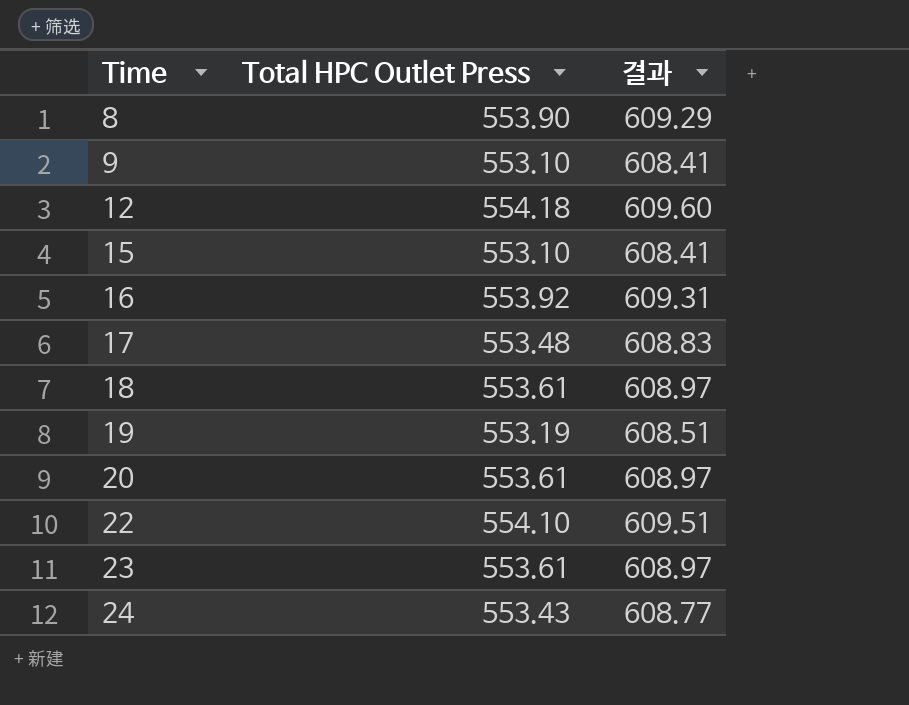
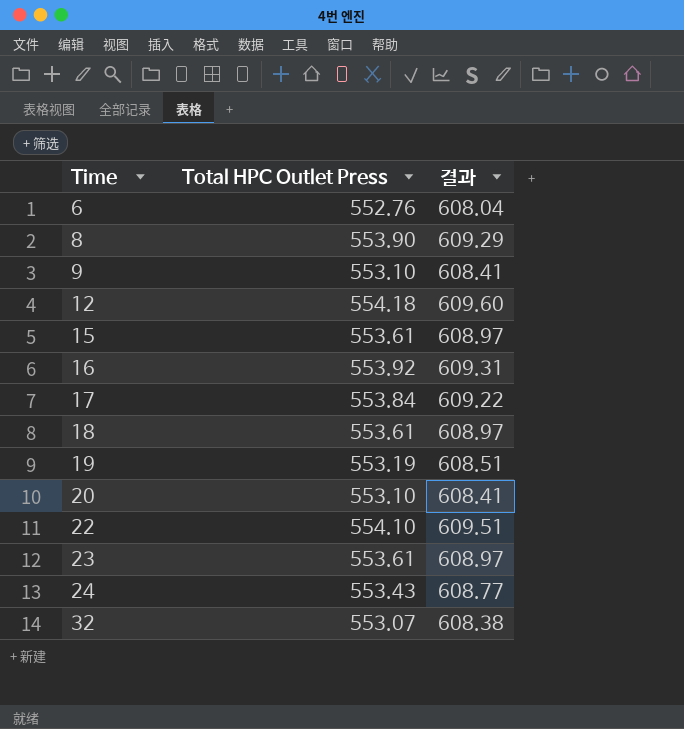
row 6: none -> 552.76 | 608.04
15 | Total HPC Outlet Press: 553.10 -> 553.61
15 | 결과: 608.41 -> 608.97
17 | Total HPC Outlet Press: 553.48 -> 553.84
17 | 결과: 608.83 -> 609.22
20 | Total HPC Outlet Press: 553.61 -> 553.10
20 | 결과: 608.97 -> 608.41
row 32: none -> 553.07 | 608.38

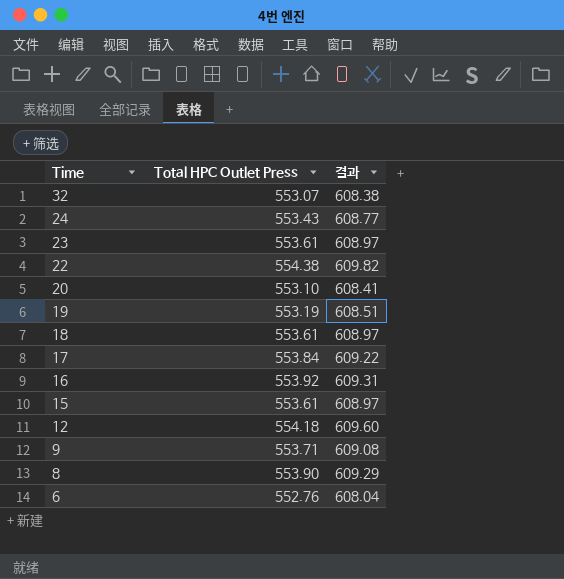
row order: Time ascending -> Time descending
22 | Total HPC Outlet Press: 554.10 -> 554.38
22 | 결과: 609.51 -> 609.82
9 | Total HPC Outlet Press: 553.10 -> 553.71
9 | 결과: 608.41 -> 609.08

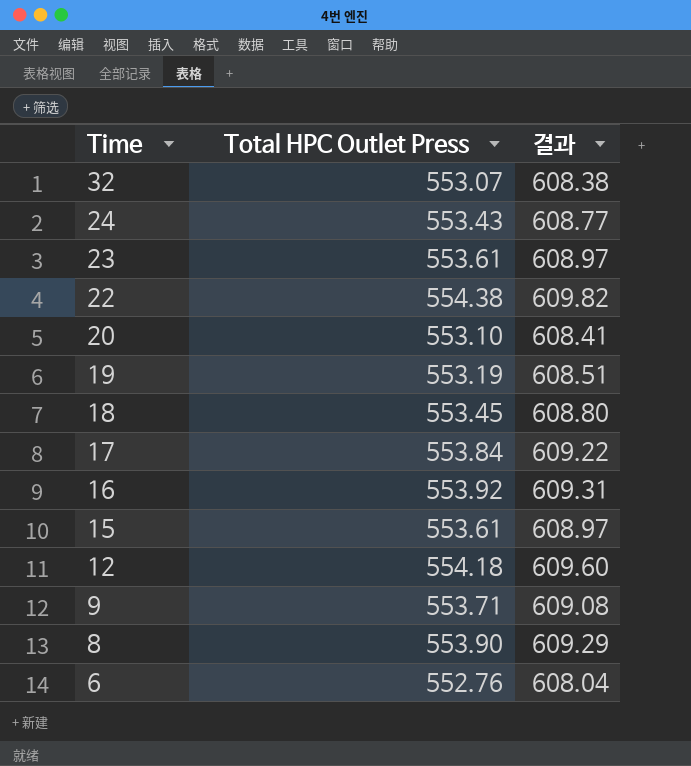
18 | Total HPC Outlet Press: 553.61 -> 553.45
18 | 결과: 608.97 -> 608.80

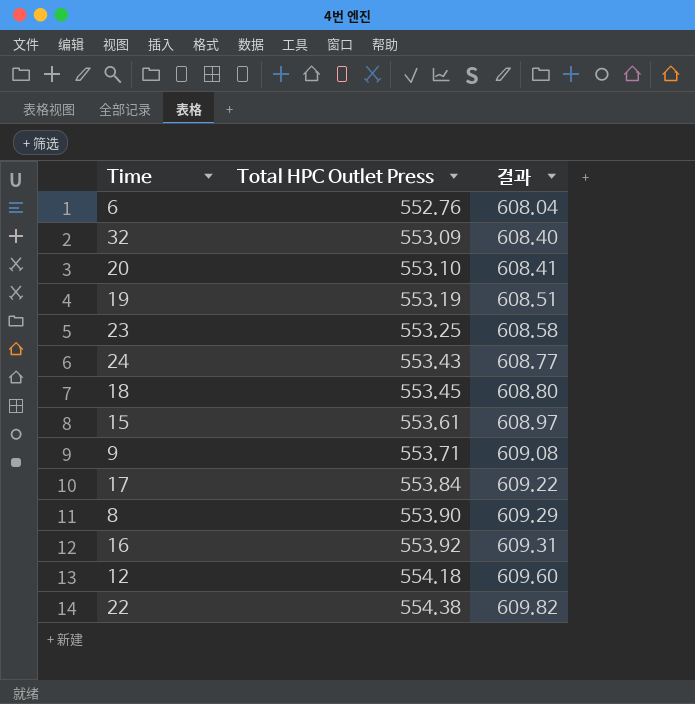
row order: Time descending -> Total HPC Outlet Press ascending
32 | Total HPC Outlet Press: 553.07 -> 553.09
32 | 결과: 608.38 -> 608.40
23 | Total HPC Outlet Press: 553.61 -> 553.25
23 | 결과: 608.97 -> 608.58

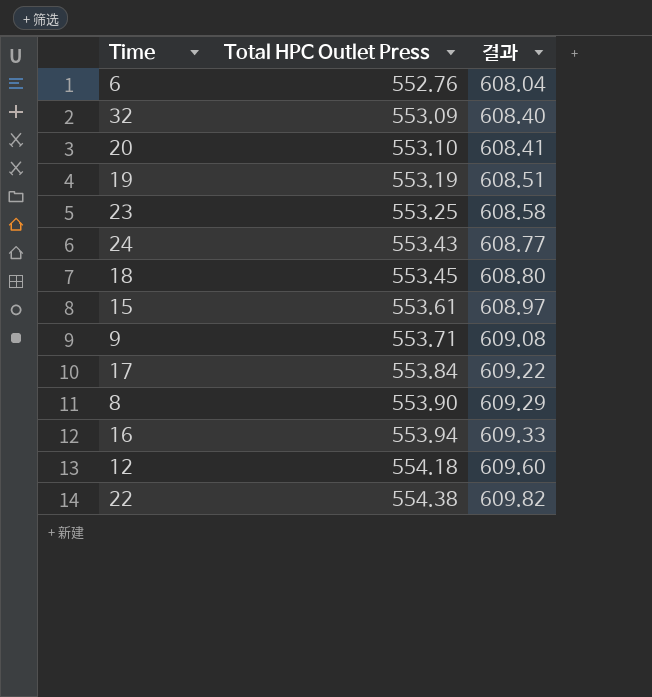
16 | Total HPC Outlet Press: 553.92 -> 553.94
16 | 결과: 609.31 -> 609.33

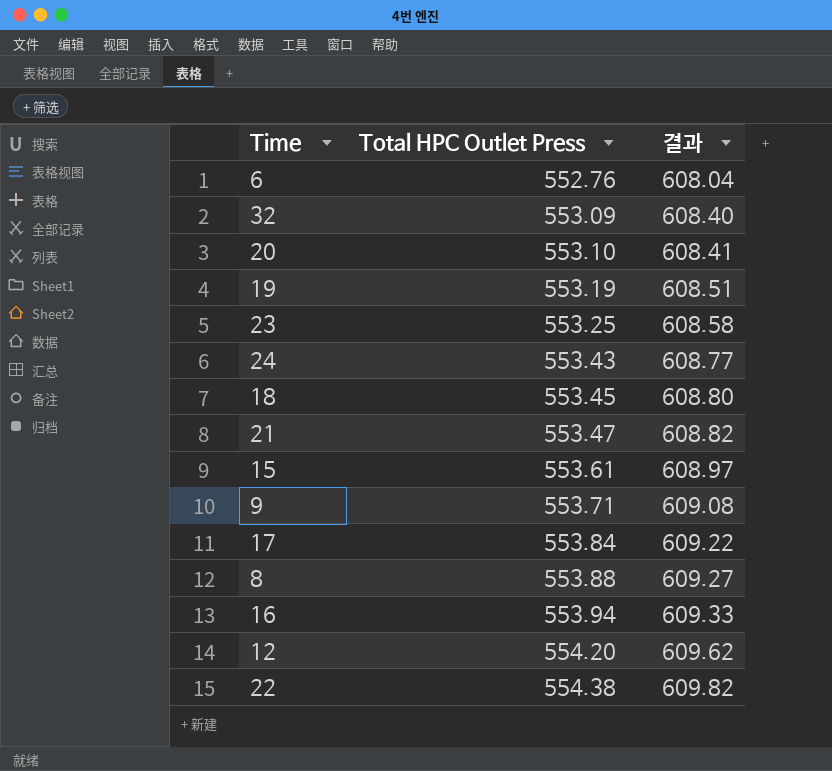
row 21: none -> 553.47 | 608.82
8 | Total HPC Outlet Press: 553.90 -> 553.88
8 | 결과: 609.29 -> 609.27
12 | Total HPC Outlet Press: 554.18 -> 554.20
12 | 결과: 609.60 -> 609.62

